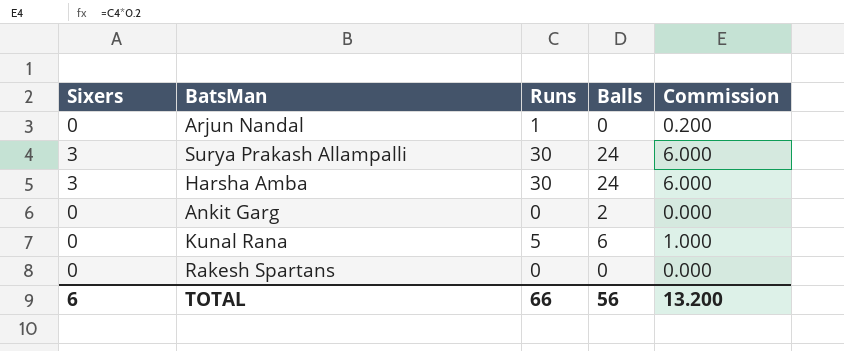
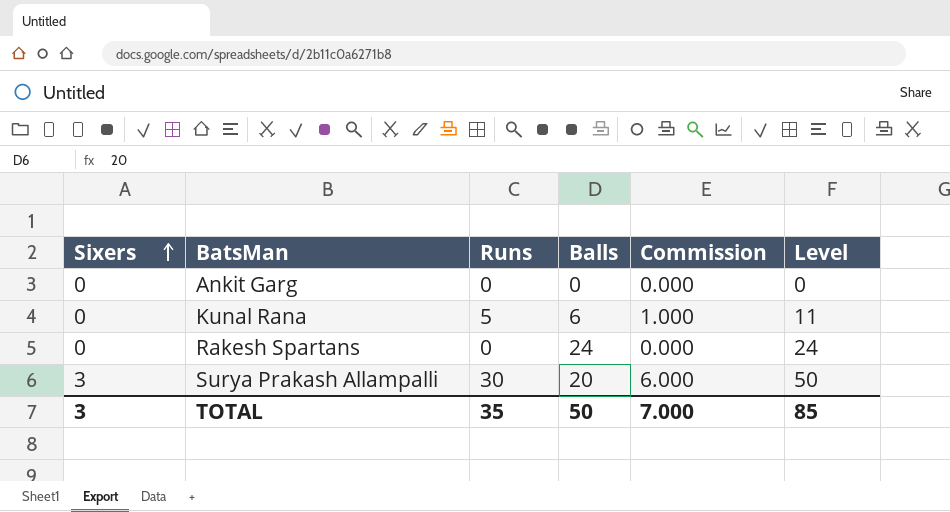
row order: none -> Sixers ascending
column Level | formula: none -> [Runs] + [Balls]
row Arjun Nandal: 0 | 1 | 0 | 0.200 -> none
row Harsha Amba: 3 | 30 | 24 | 6.000 -> none
Ankit Garg | Balls: 2 -> 0
Rakesh Spartans | Balls: 0 -> 24
Surya Prakash Allampalli | Balls: 24 -> 20
TOTAL | Sixers: 6 -> 3
TOTAL | Runs: 66 -> 35
TOTAL | Balls: 56 -> 50
TOTAL | Commission: 13.200 -> 7.000

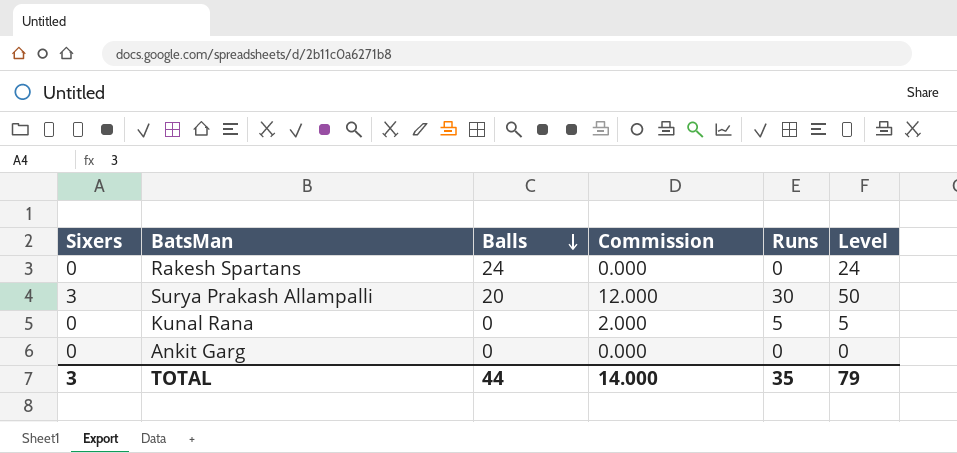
row order: Sixers ascending -> Balls descending
column Commission | formula: [Runs] * 0.2 -> [Runs] * 0.4
column Runs | position: 3 -> 5
Kunal Rana | Balls: 6 -> 0
Kunal Rana | Level: 11 -> 5
TOTAL | Balls: 50 -> 44
TOTAL | Commission: 7.000 -> 14.000
TOTAL | Level: 85 -> 79

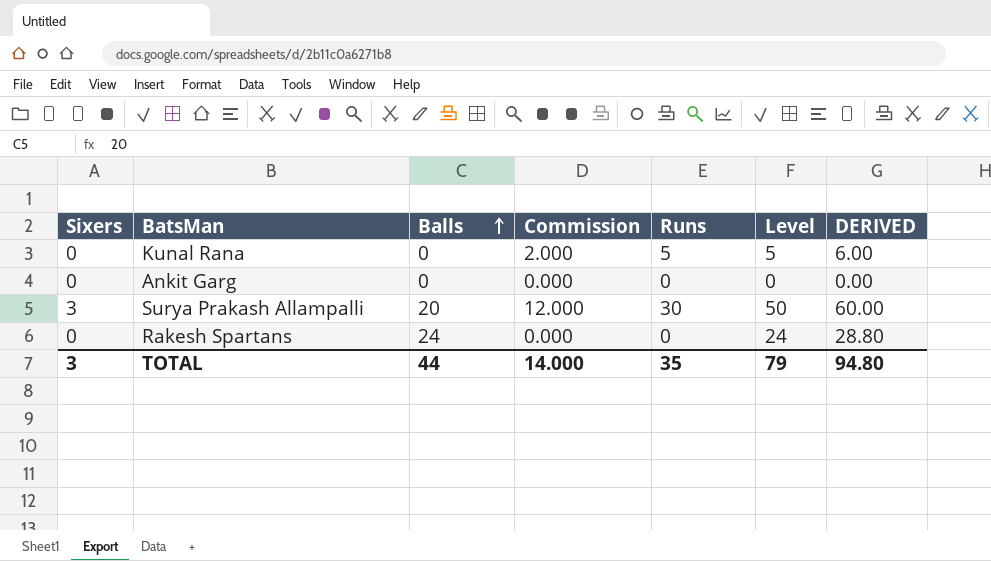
row order: Balls descending -> Balls ascending
column DERIVED | formula: none -> [Level] * 1.2

